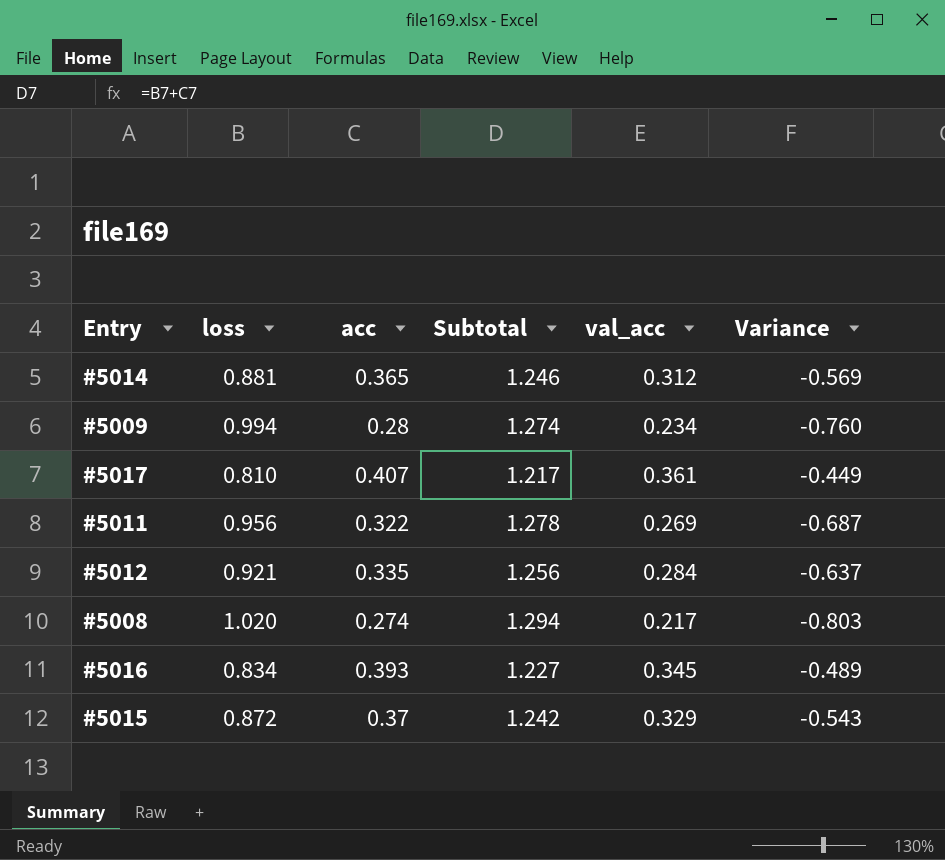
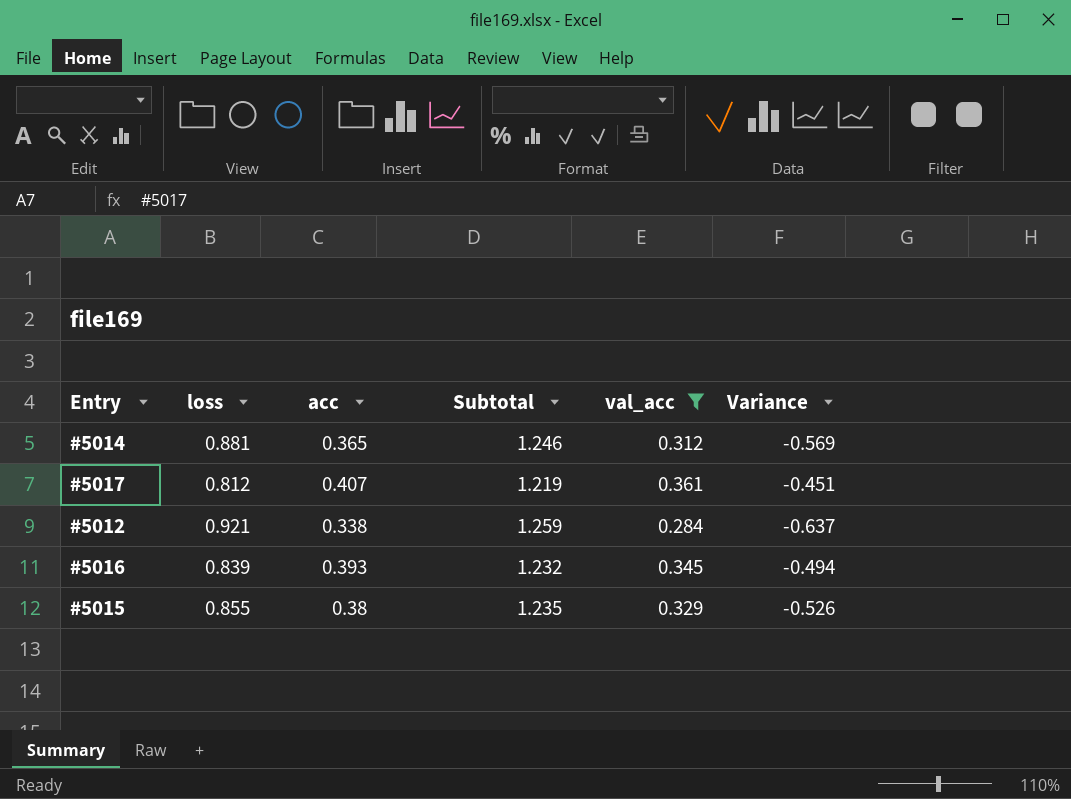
filter: none -> val_acc >= 0.284
#5017 | loss: 0.810 -> 0.812
#5017 | Subtotal: 1.217 -> 1.219
#5017 | Variance: -0.449 -> -0.451
#5012 | acc: 0.335 -> 0.338
#5012 | Subtotal: 1.256 -> 1.259
#5016 | loss: 0.834 -> 0.839
#5016 | Subtotal: 1.227 -> 1.232
#5016 | Variance: -0.489 -> -0.494
#5015 | loss: 0.872 -> 0.855
#5015 | acc: 0.37 -> 0.38
#5015 | Subtotal: 1.242 -> 1.235
#5015 | Variance: -0.543 -> -0.526

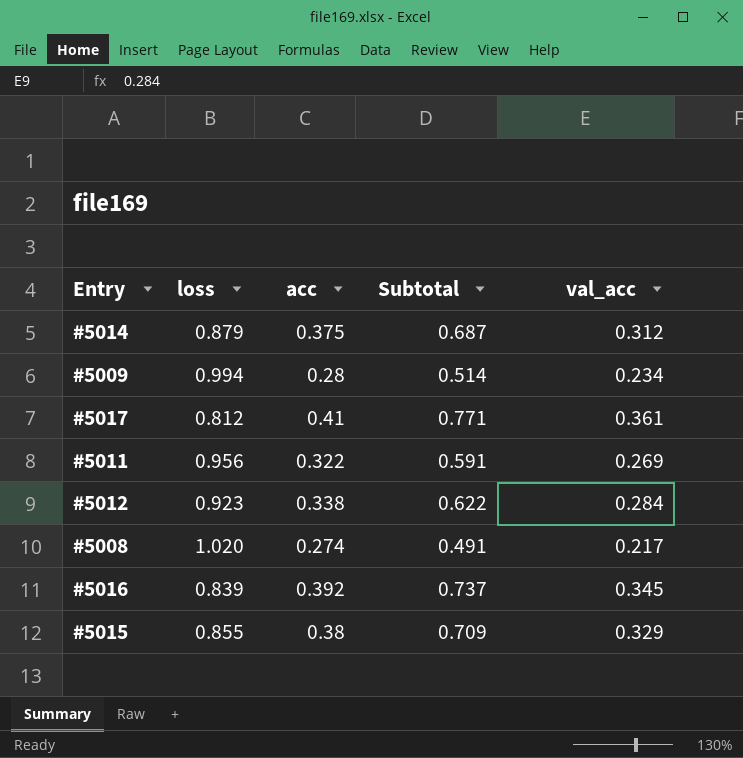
filter: val_acc >= 0.284 -> none
column Variance | formula: [val_acc] - [loss] -> none
column Subtotal | formula: [loss] + [acc] -> [acc] + [val_acc]
#5014 | loss: 0.881 -> 0.879
#5014 | acc: 0.365 -> 0.375
#5017 | acc: 0.407 -> 0.41
#5012 | loss: 0.921 -> 0.923
#5016 | acc: 0.393 -> 0.392

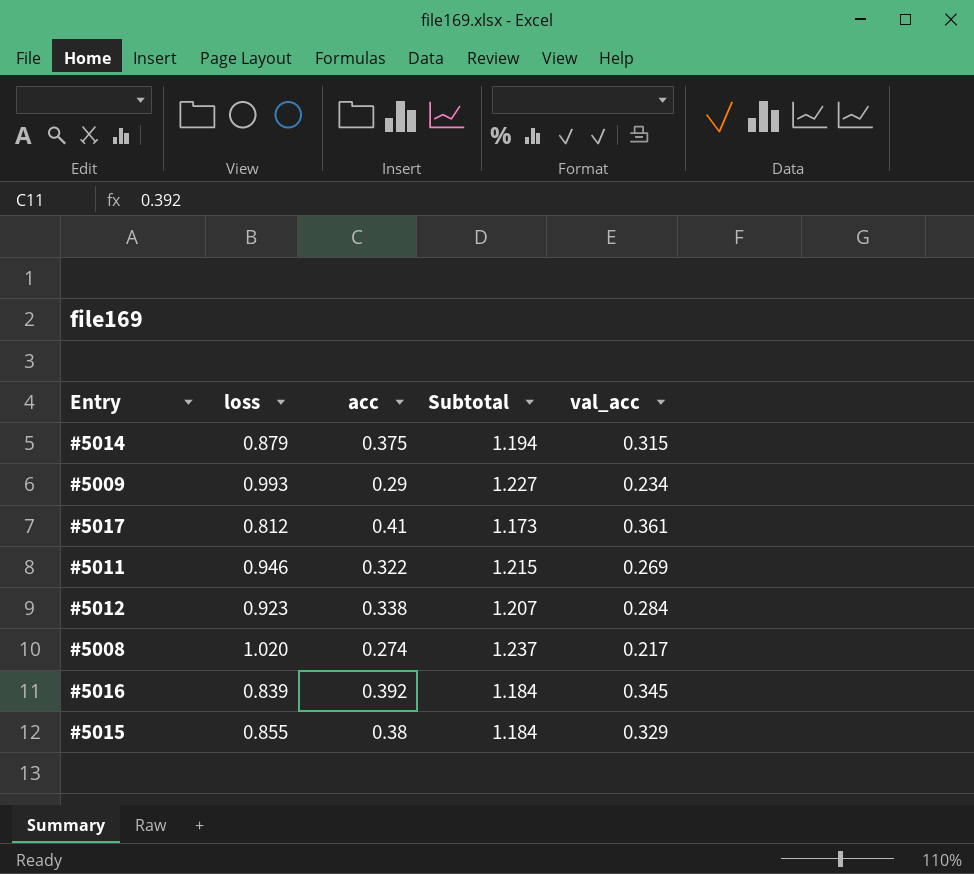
column Subtotal | formula: [acc] + [val_acc] -> [loss] + [val_acc]
#5014 | val_acc: 0.312 -> 0.315
#5009 | loss: 0.994 -> 0.993
#5009 | acc: 0.28 -> 0.29
#5011 | loss: 0.956 -> 0.946

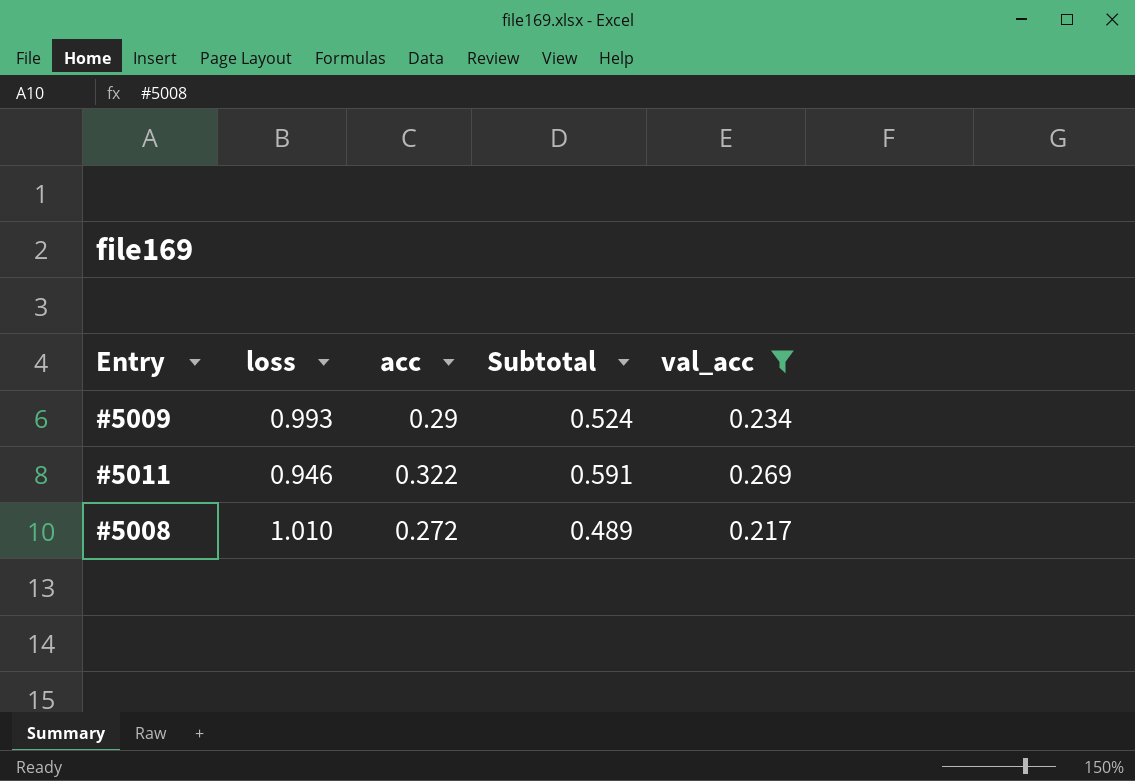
filter: none -> val_acc <= 0.269
column Subtotal | formula: [loss] + [val_acc] -> [acc] + [val_acc]
#5008 | loss: 1.020 -> 1.010
#5008 | acc: 0.274 -> 0.272

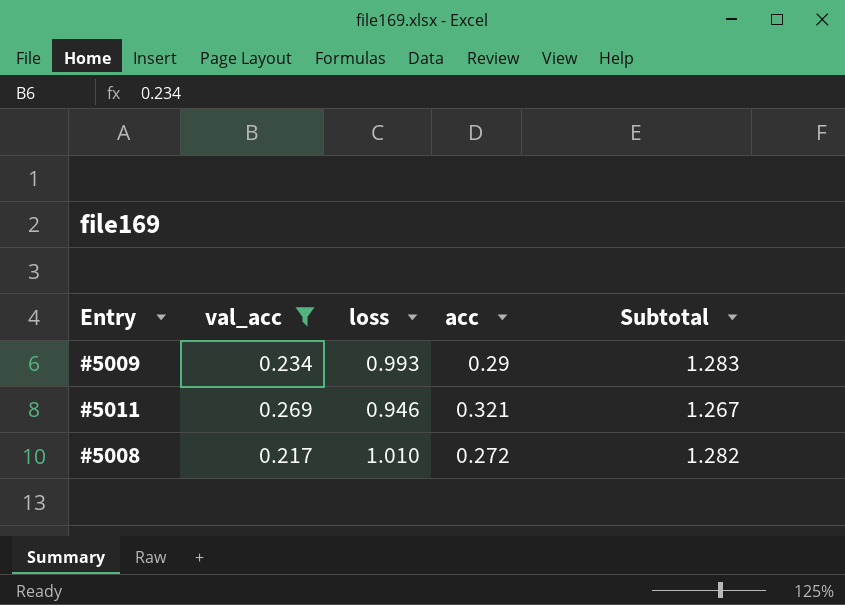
column val_acc | position: 5 -> 2
column Subtotal | formula: [acc] + [val_acc] -> [loss] + [acc]
#5011 | acc: 0.322 -> 0.321

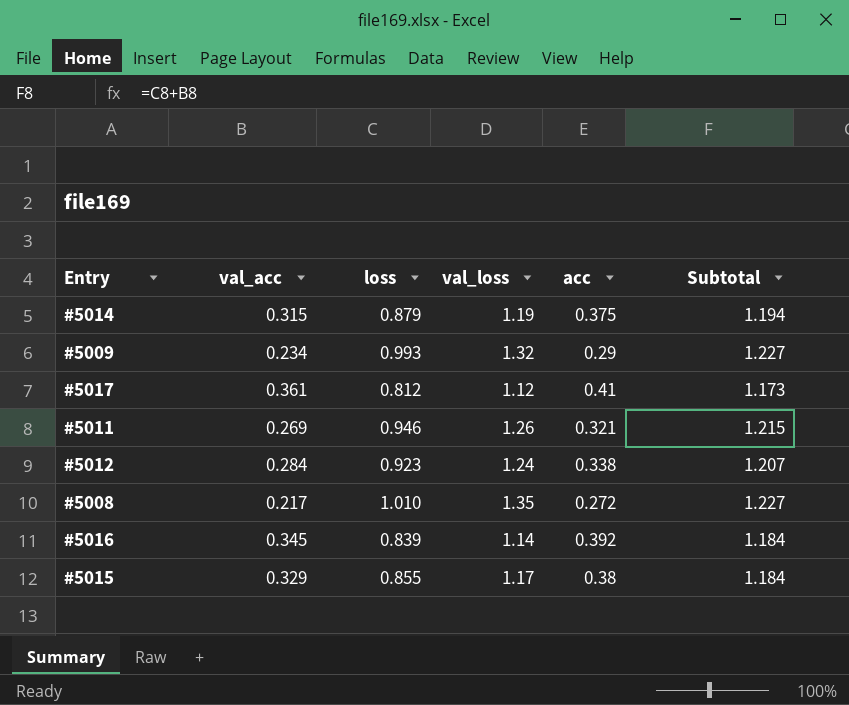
filter: val_acc <= 0.269 -> none
column val_loss | position: none -> 4
column Subtotal | formula: [loss] + [acc] -> [val_acc] + [loss]

